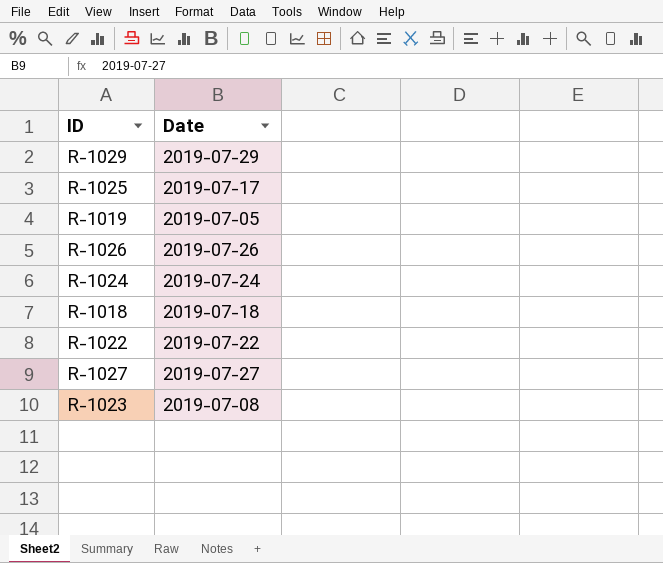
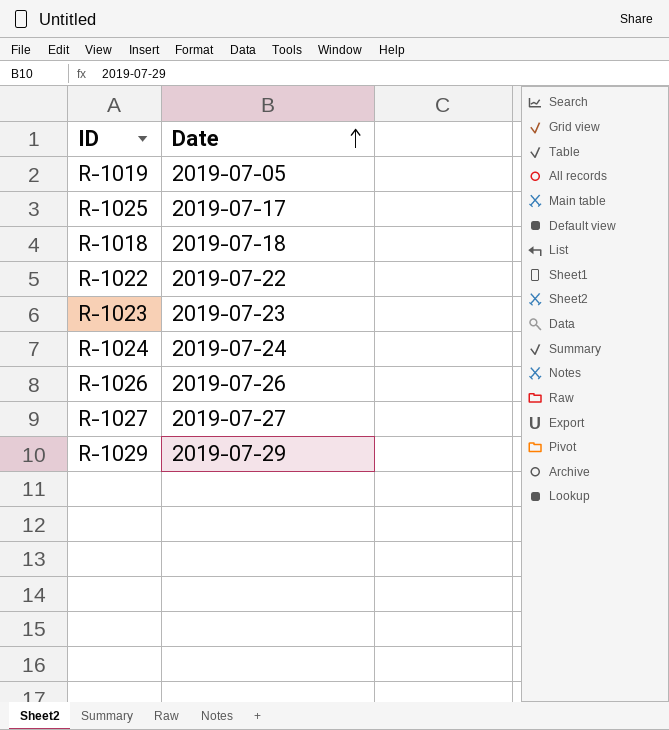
row order: none -> Date ascending
R-1023 | Date: 2019-07-08 -> 2019-07-23

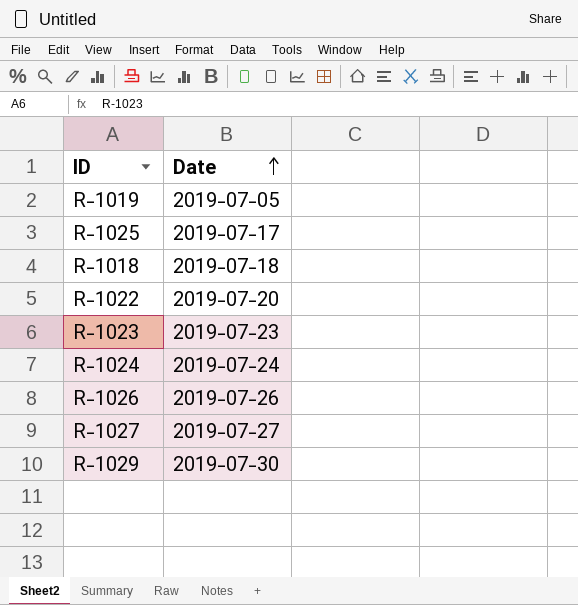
R-1022 | Date: 2019-07-22 -> 2019-07-20
R-1029 | Date: 2019-07-29 -> 2019-07-30

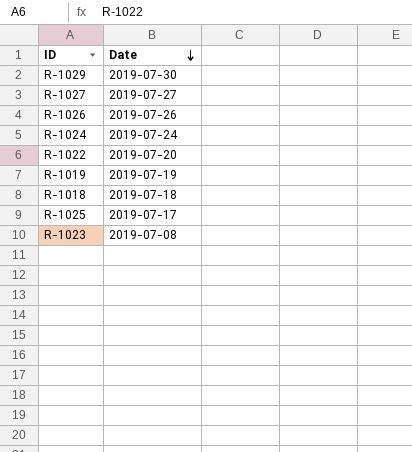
row order: Date ascending -> Date descending
R-1019 | Date: 2019-07-05 -> 2019-07-19
R-1023 | Date: 2019-07-23 -> 2019-07-08

